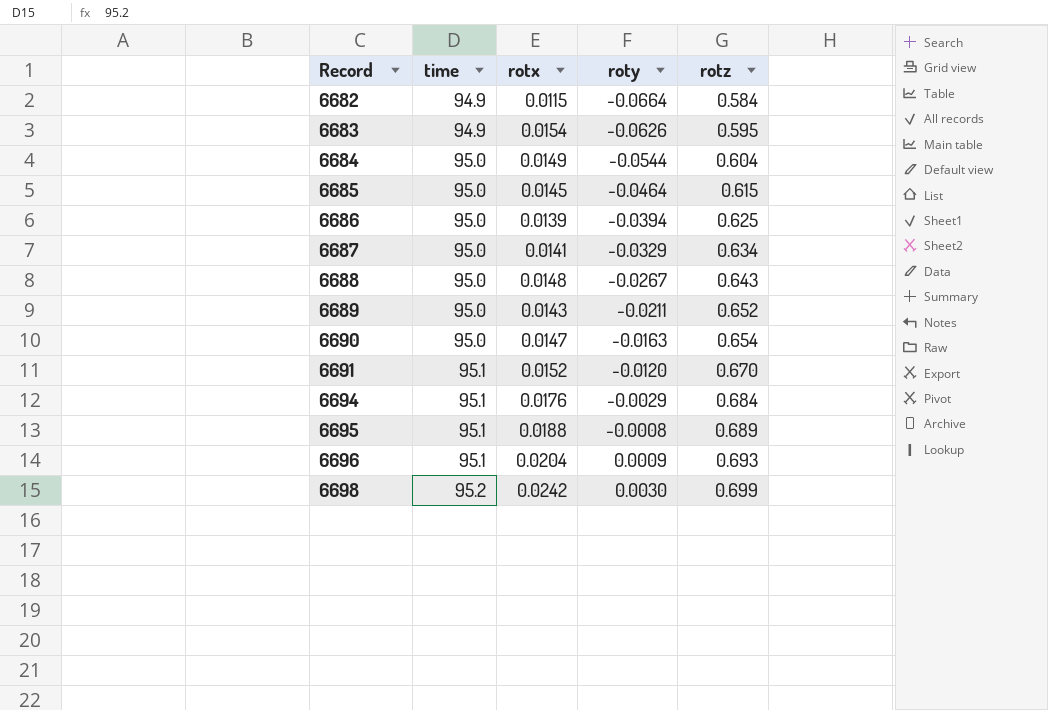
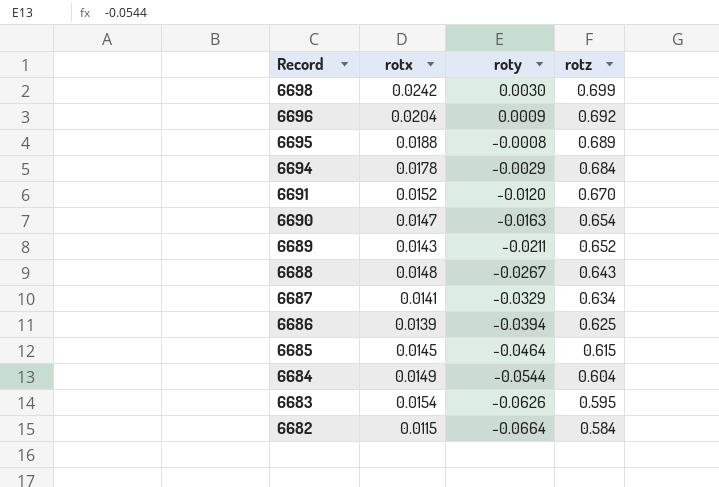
row order: Record ascending -> Record descending
column time | position: 2 -> none
6696 | rotz: 0.693 -> 0.692
6694 | rotx: 0.0176 -> 0.0178

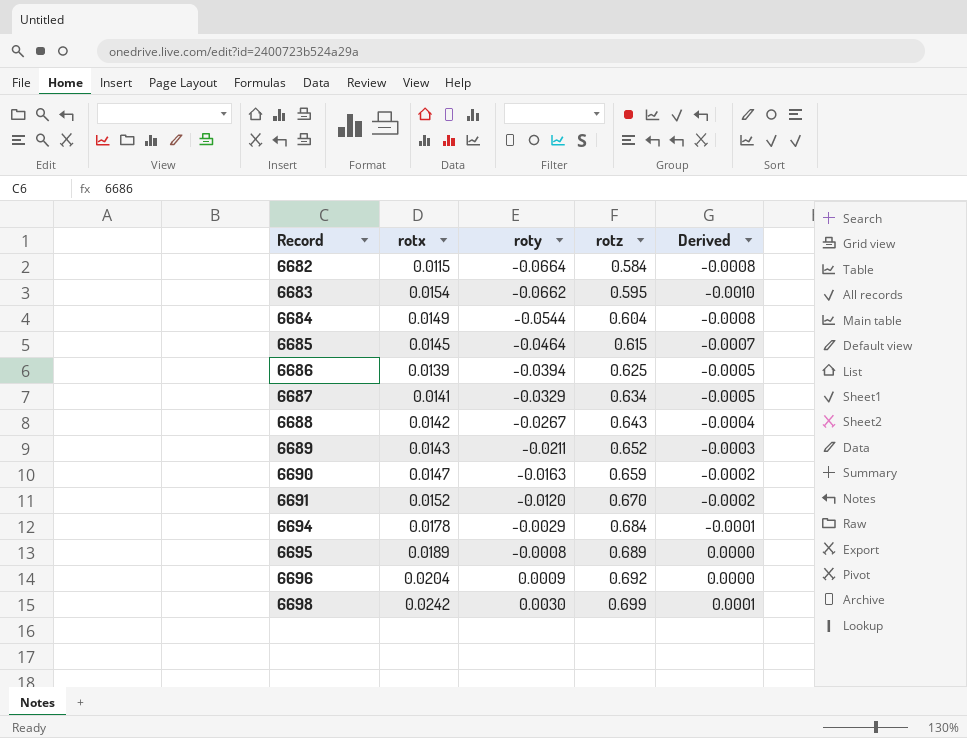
row order: Record descending -> Record ascending
column Derived | formula: none -> [rotx] * [roty]
6683 | roty: -0.0626 -> -0.0662
6688 | rotx: 0.0148 -> 0.0142
6690 | rotz: 0.654 -> 0.659
6695 | rotx: 0.0188 -> 0.0189

